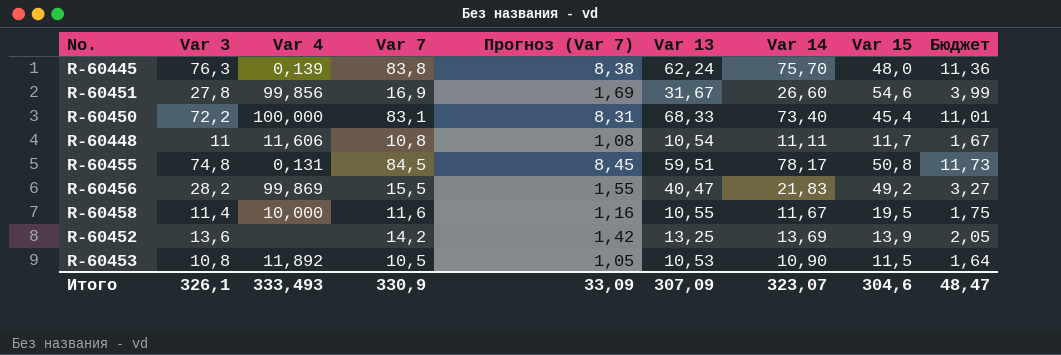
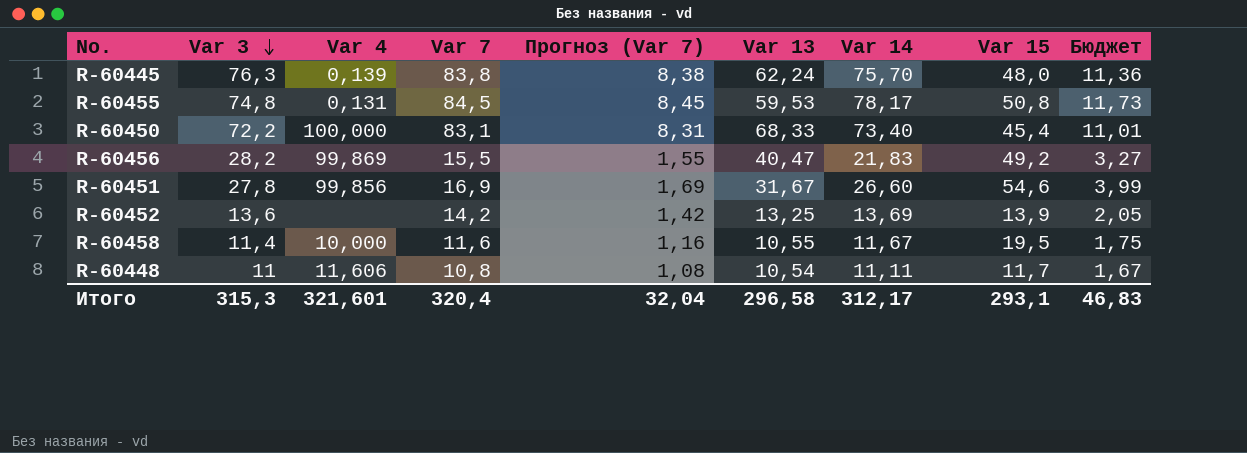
row order: none -> Var 3 descending
row R-60453: 10,8 | 11,892 | 10,5 | 1,05 | 10,53 | 10,90 | 11,5 | 1,64 -> none
R-60455 | Var 13: 59,51 -> 59,53
Итого | Var 3: 326,1 -> 315,3
Итого | Var 4: 333,493 -> 321,601
Итого | Var 7: 330,9 -> 320,4
Итого | Прогноз (Var 7): 33,09 -> 32,04
Итого | Var 13: 307,09 -> 296,58
Итого | Var 14: 323,07 -> 312,17
Итого | Var 15: 304,6 -> 293,1
Итого | Бюджет: 48,47 -> 46,83

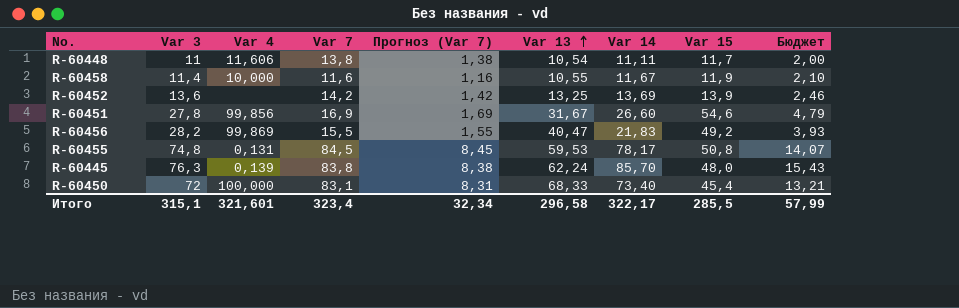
row order: Var 3 descending -> Var 13 ascending
column Бюджет | formula: [Var 14] * 0,15 -> [Var 14] * 0,18
R-60448 | Var 7: 10,8 -> 13,8
R-60448 | Прогноз (Var 7): 1,08 -> 1,38
R-60458 | Var 15: 19,5 -> 11,9
R-60445 | Var 14: 75,70 -> 85,70
R-60450 | Var 3: 72,2 -> 72
Итого | Var 3: 315,3 -> 315,1
Итого | Var 7: 320,4 -> 323,4
Итого | Прогноз (Var 7): 32,04 -> 32,34
Итого | Var 14: 312,17 -> 322,17
Итого | Var 15: 293,1 -> 285,5
Итого | Бюджет: 46,83 -> 57,99

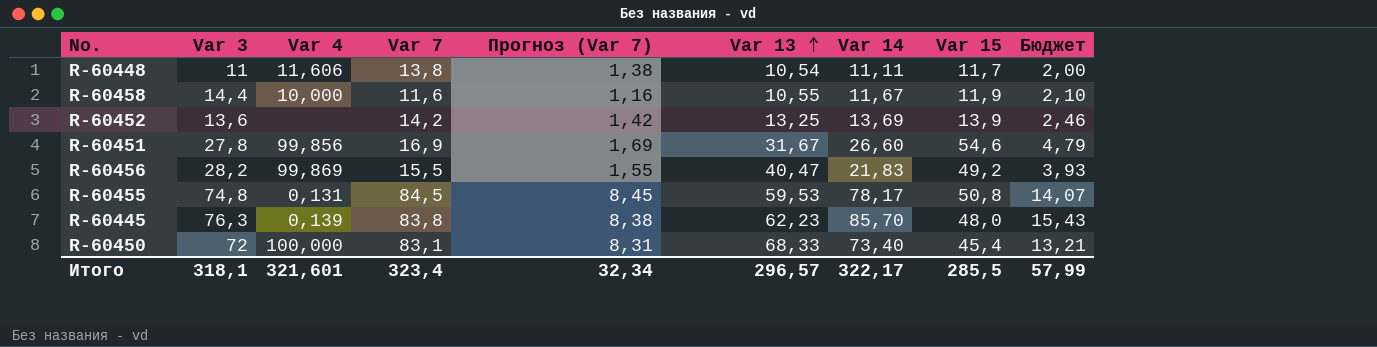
R-60458 | Var 3: 11,4 -> 14,4
R-60445 | Var 13: 62,24 -> 62,23
Итого | Var 3: 315,1 -> 318,1
Итого | Var 13: 296,58 -> 296,57

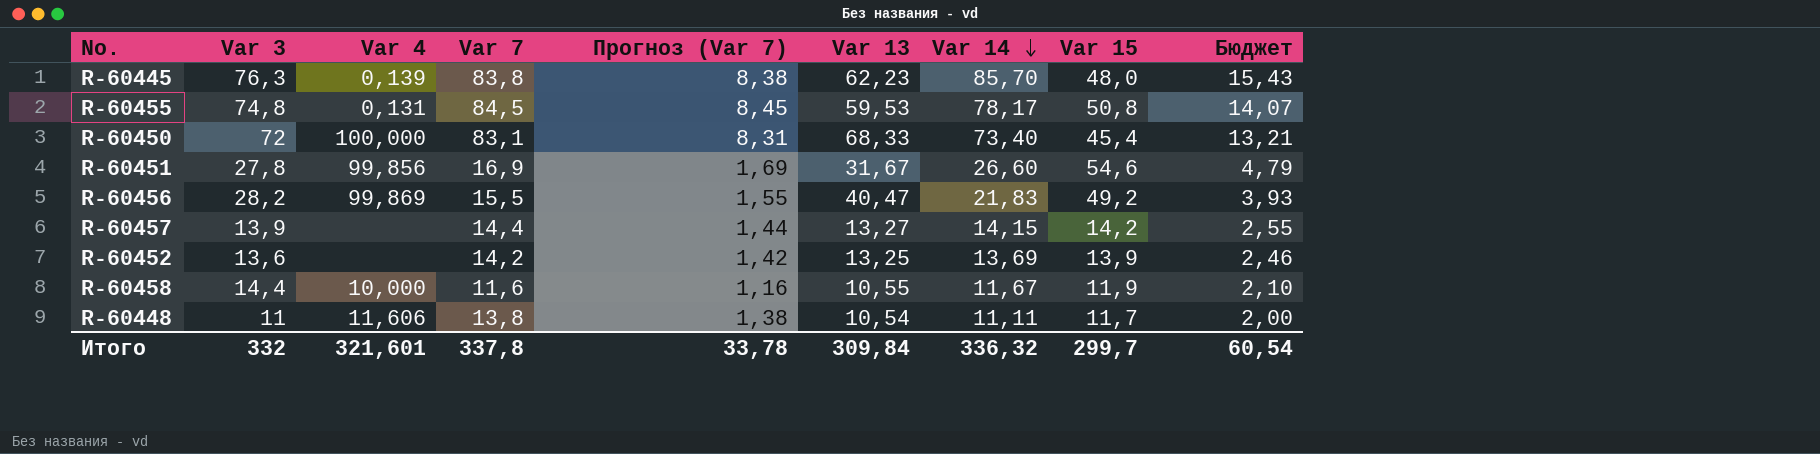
row order: Var 13 ascending -> Var 14 descending
row R-60457: none -> 13,9 | none | 14,4 | 1,44 | 13,27 | 14,15 | 14,2 | 2,55
Итого | Var 3: 318,1 -> 332
Итого | Var 7: 323,4 -> 337,8
Итого | Прогноз (Var 7): 32,34 -> 33,78
Итого | Var 13: 296,57 -> 309,84
Итого | Var 14: 322,17 -> 336,32
Итого | Var 15: 285,5 -> 299,7
Итого | Бюджет: 57,99 -> 60,54

